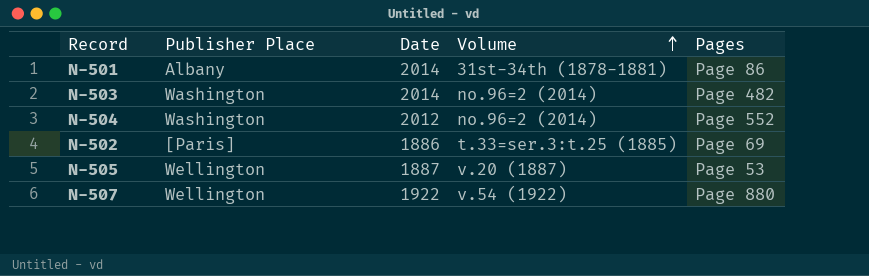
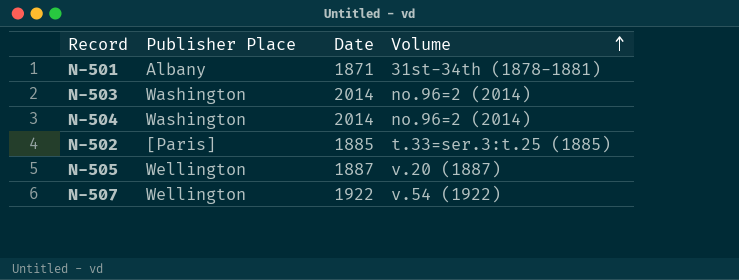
column Pages | position: 5 -> none
N-501 | Date: 2014 -> 1871
N-504 | Date: 2012 -> 2014
N-502 | Date: 1886 -> 1885

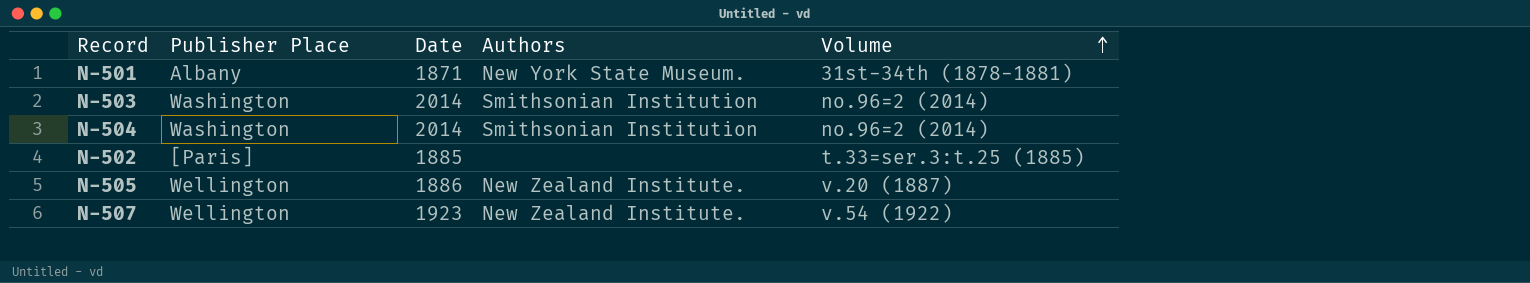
column Authors | position: none -> 4
N-505 | Date: 1887 -> 1886
N-507 | Date: 1922 -> 1923

